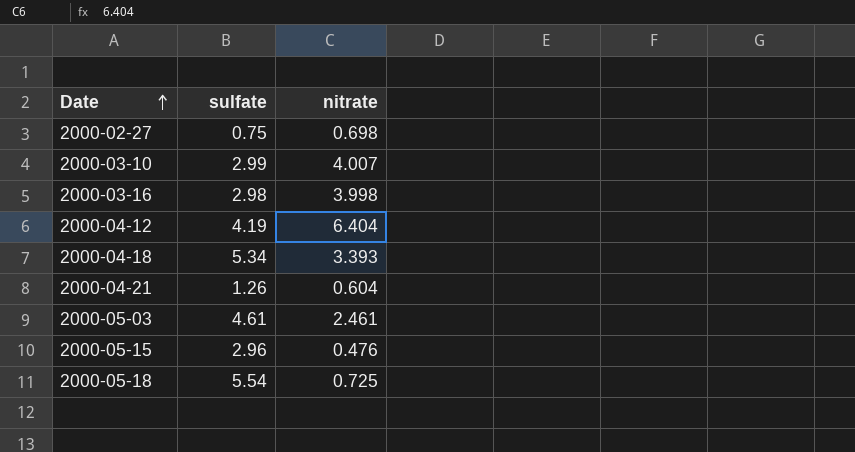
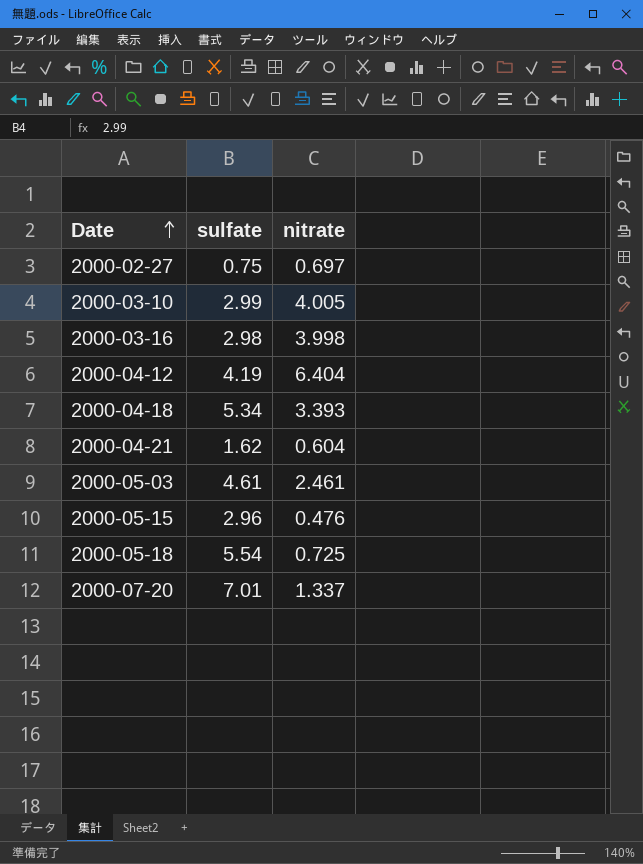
2000-02-27 | nitrate: 0.698 -> 0.697
2000-03-10 | nitrate: 4.007 -> 4.005
2000-04-21 | sulfate: 1.26 -> 1.62
row 2000-07-20: none -> 7.01 | 1.337

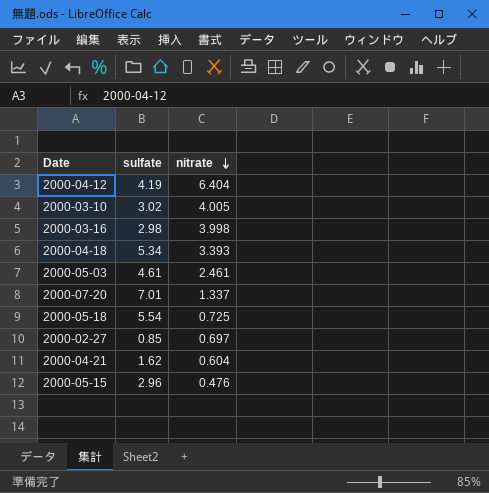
row order: Date ascending -> nitrate descending
2000-03-10 | sulfate: 2.99 -> 3.02
2000-02-27 | sulfate: 0.75 -> 0.85

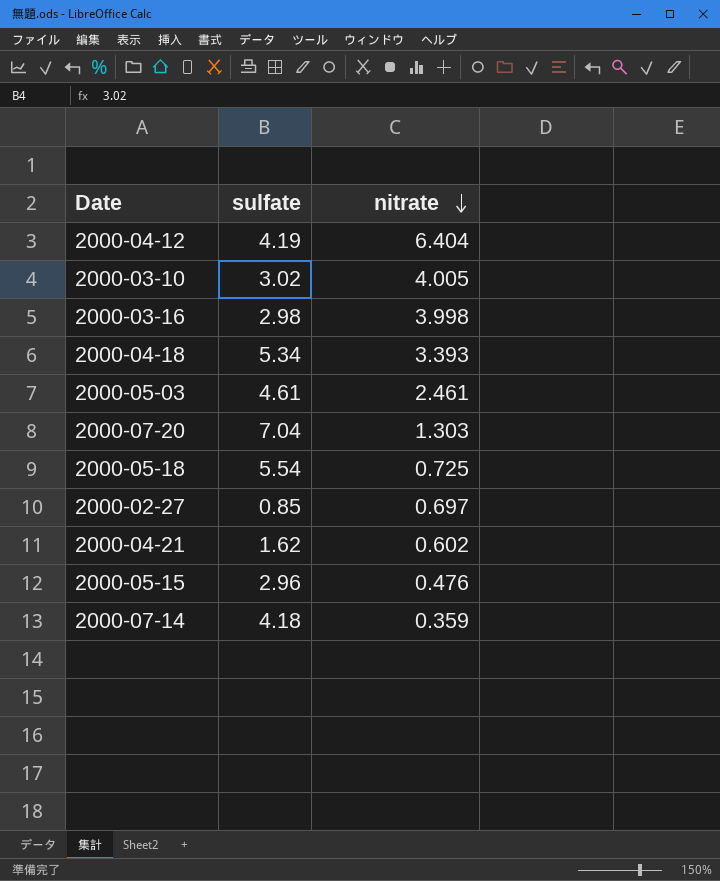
2000-07-20 | sulfate: 7.01 -> 7.04
2000-07-20 | nitrate: 1.337 -> 1.303
2000-04-21 | nitrate: 0.604 -> 0.602
row 2000-07-14: none -> 4.18 | 0.359

